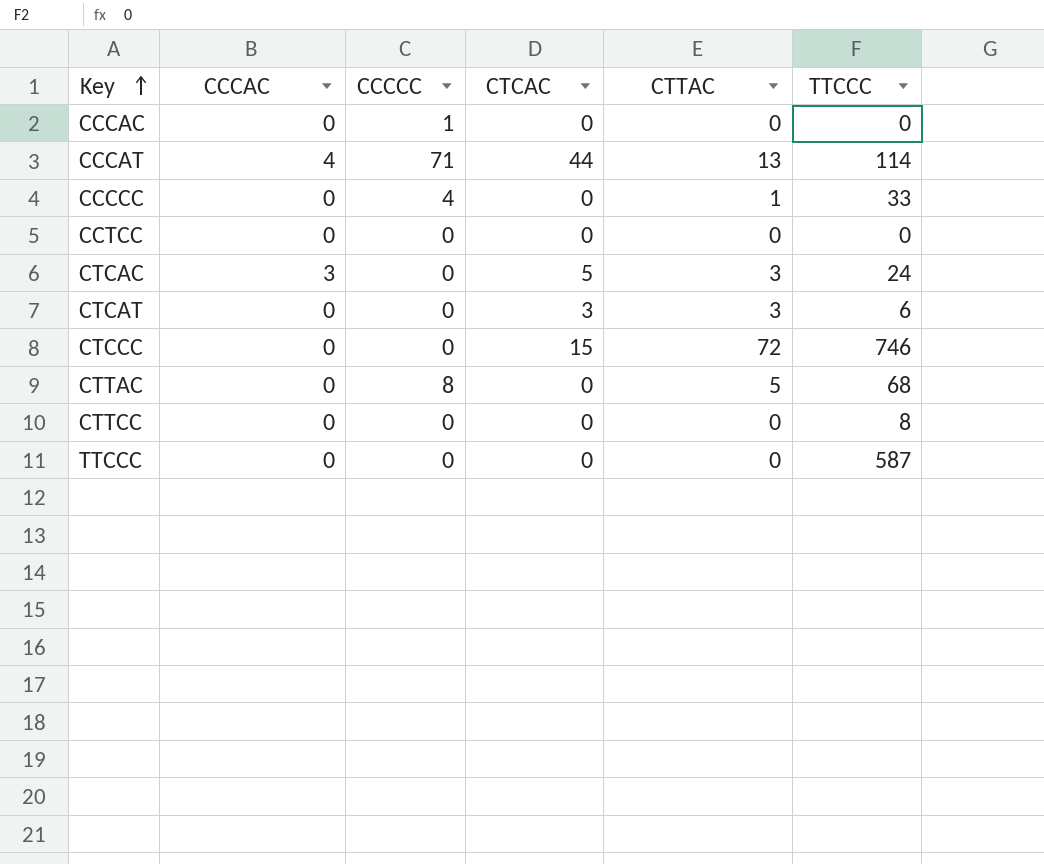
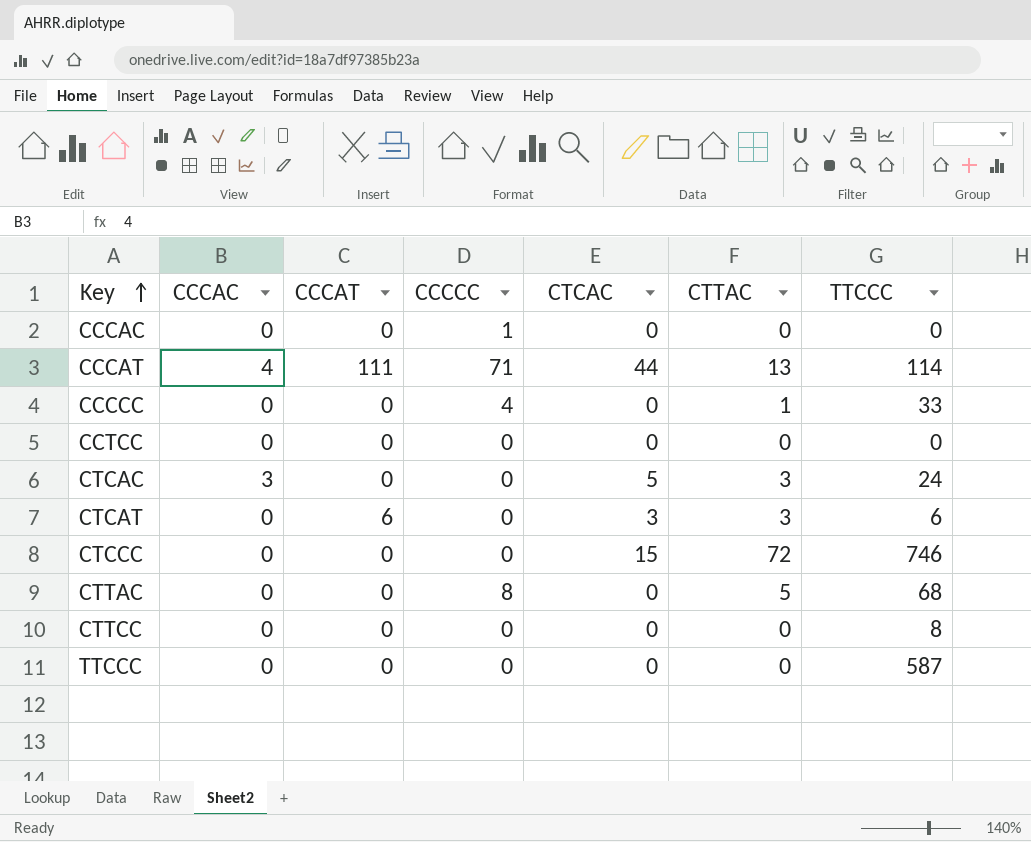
column CCCAT | position: none -> 3

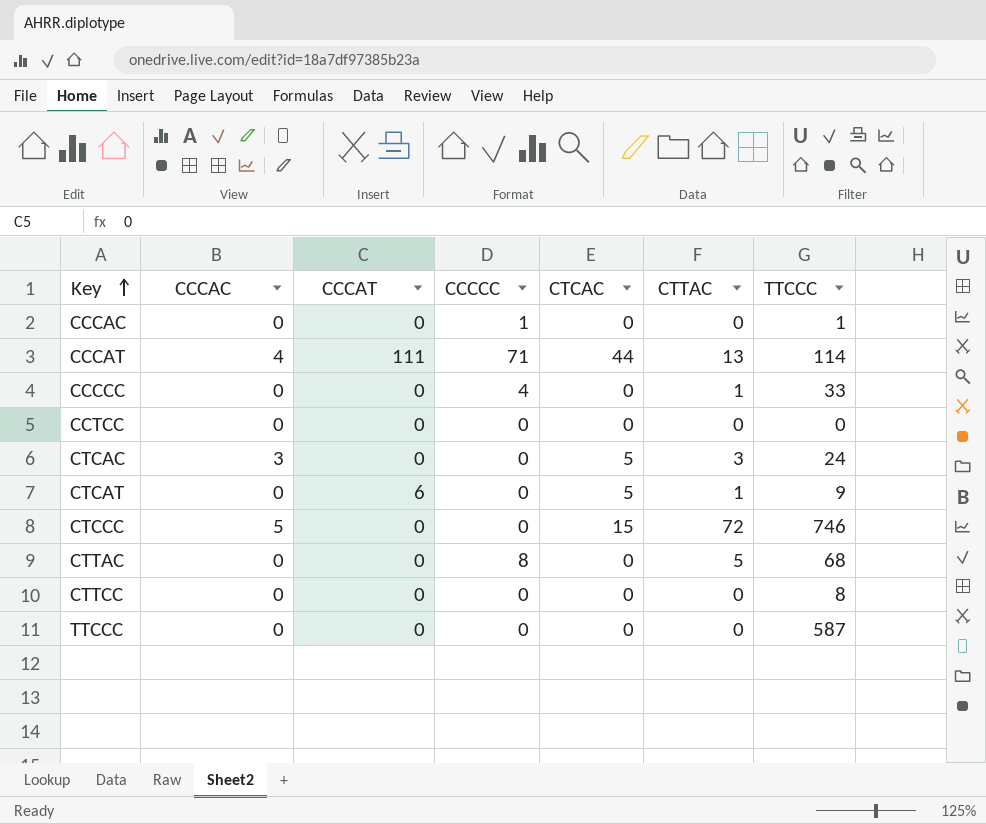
CCCAC | TTCCC: 0 -> 1
CTCAT | CTCAC: 3 -> 5
CTCAT | CTTAC: 3 -> 1
CTCAT | TTCCC: 6 -> 9
CTCCC | CCCAC: 0 -> 5

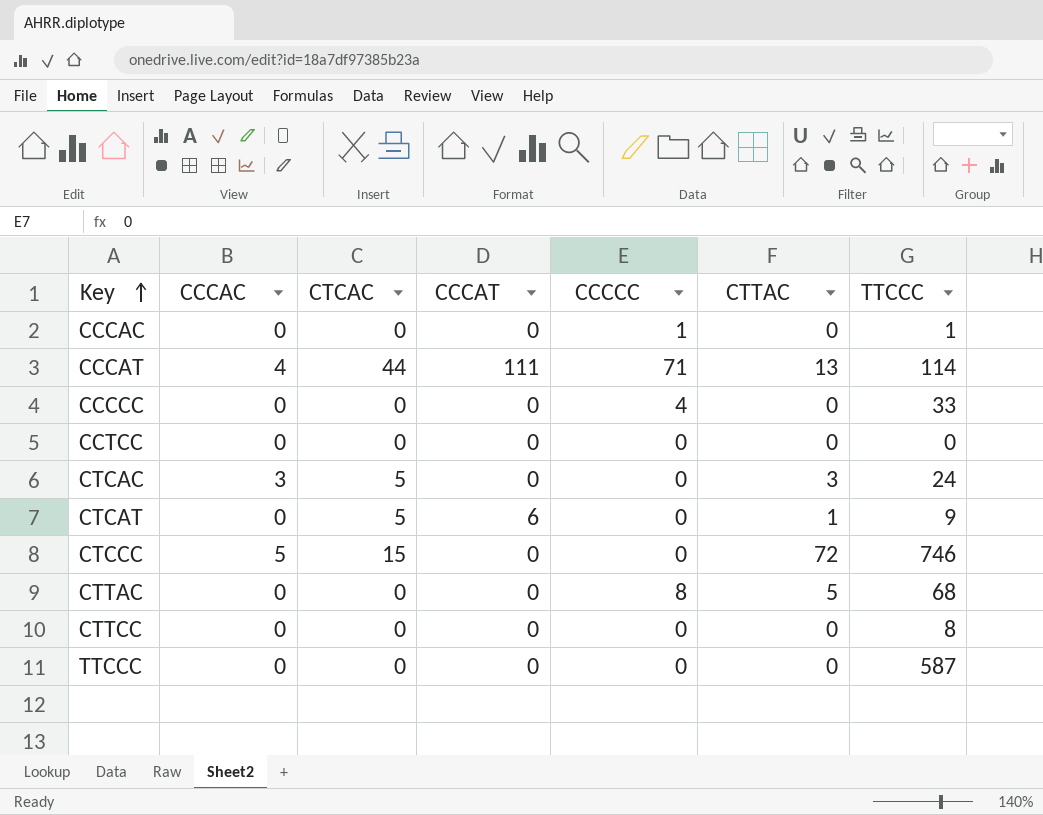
column CTCAC | position: 5 -> 3
CCCCC | CTTAC: 1 -> 0

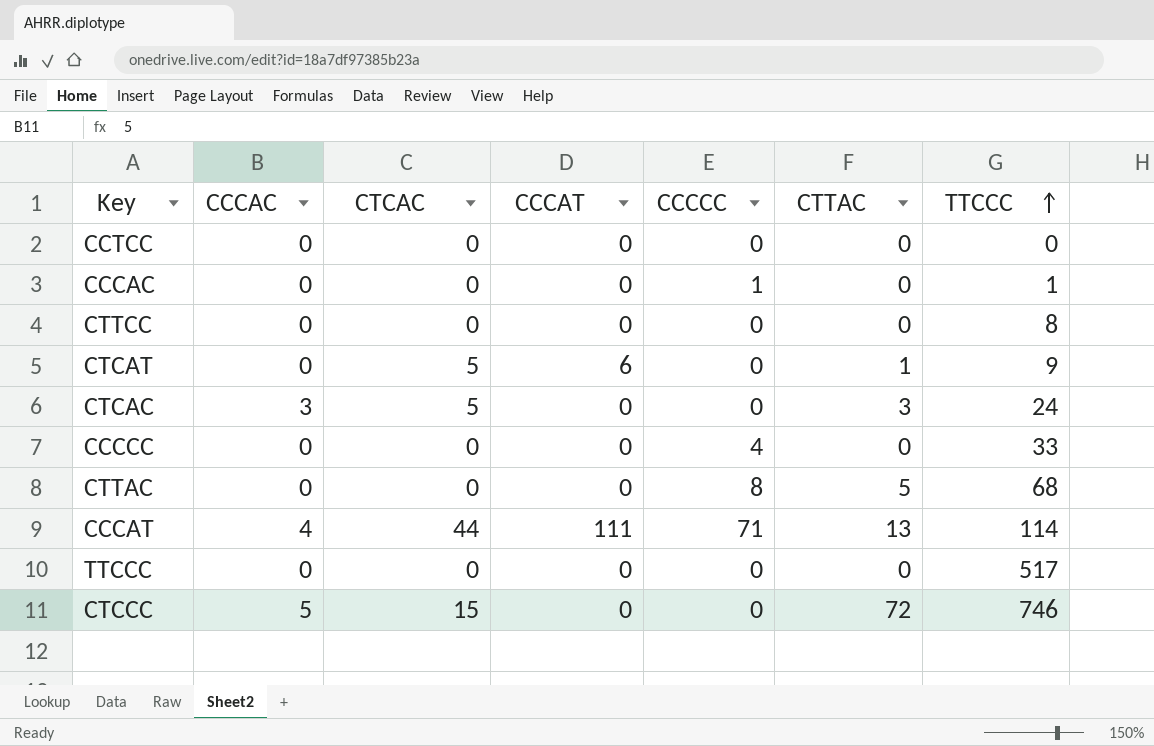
row order: Key ascending -> TTCCC ascending
TTCCC | TTCCC: 587 -> 517

